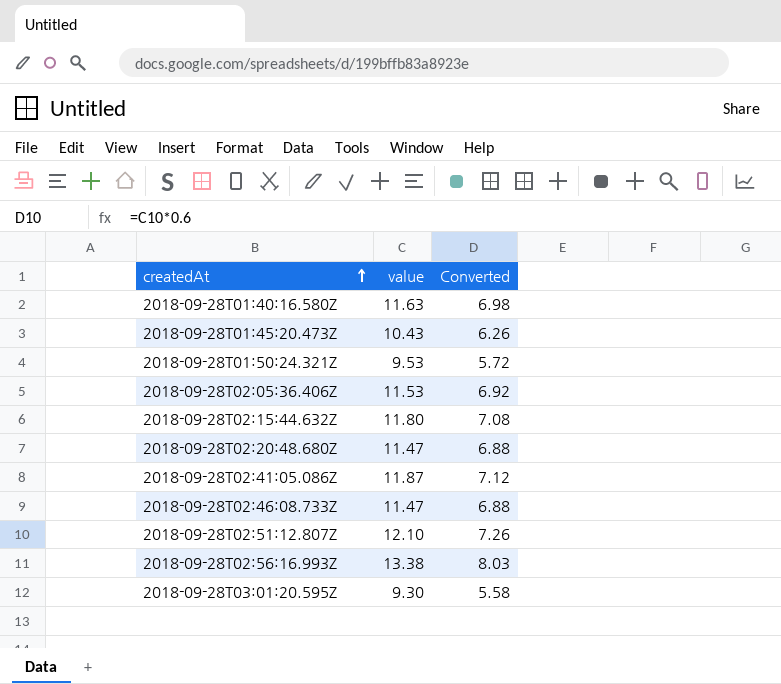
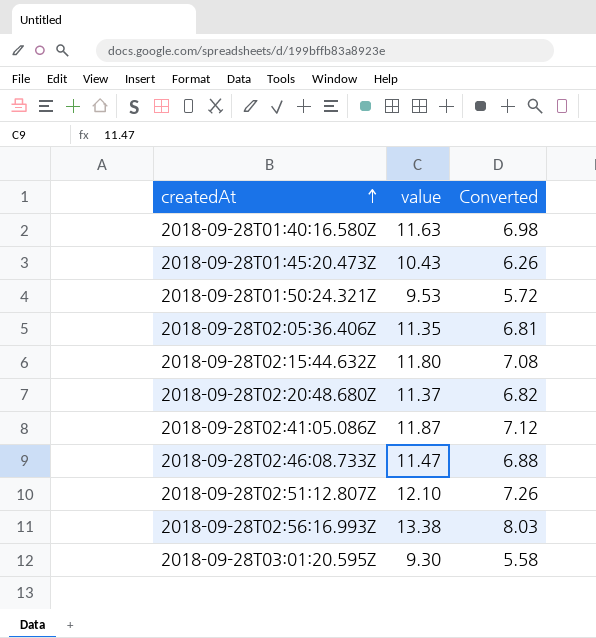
2018-09-28T02:05:36.406Z | value: 11.53 -> 11.35
2018-09-28T02:05:36.406Z | Converted: 6.92 -> 6.81
2018-09-28T02:20:48.680Z | value: 11.47 -> 11.37
2018-09-28T02:20:48.680Z | Converted: 6.88 -> 6.82

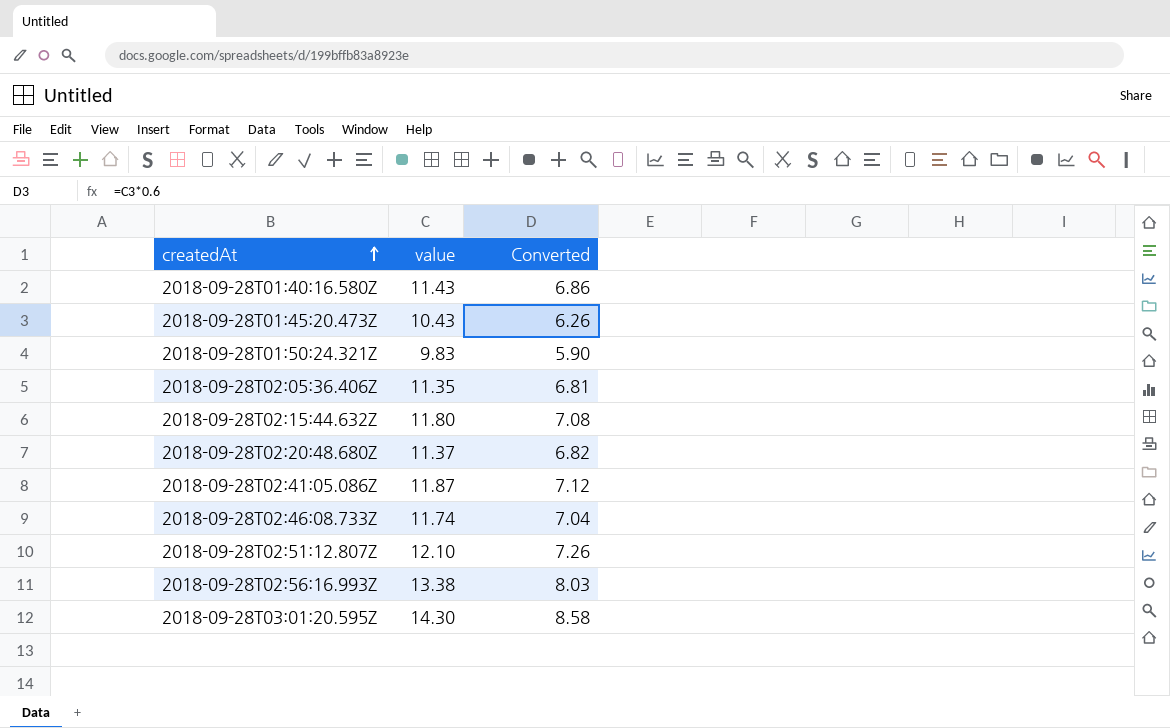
2018-09-28T01:40:16.580Z | value: 11.63 -> 11.43
2018-09-28T01:40:16.580Z | Converted: 6.98 -> 6.86
2018-09-28T01:50:24.321Z | value: 9.53 -> 9.83
2018-09-28T01:50:24.321Z | Converted: 5.72 -> 5.90
2018-09-28T02:46:08.733Z | value: 11.47 -> 11.74
2018-09-28T02:46:08.733Z | Converted: 6.88 -> 7.04
2018-09-28T03:01:20.595Z | value: 9.30 -> 14.30
2018-09-28T03:01:20.595Z | Converted: 5.58 -> 8.58

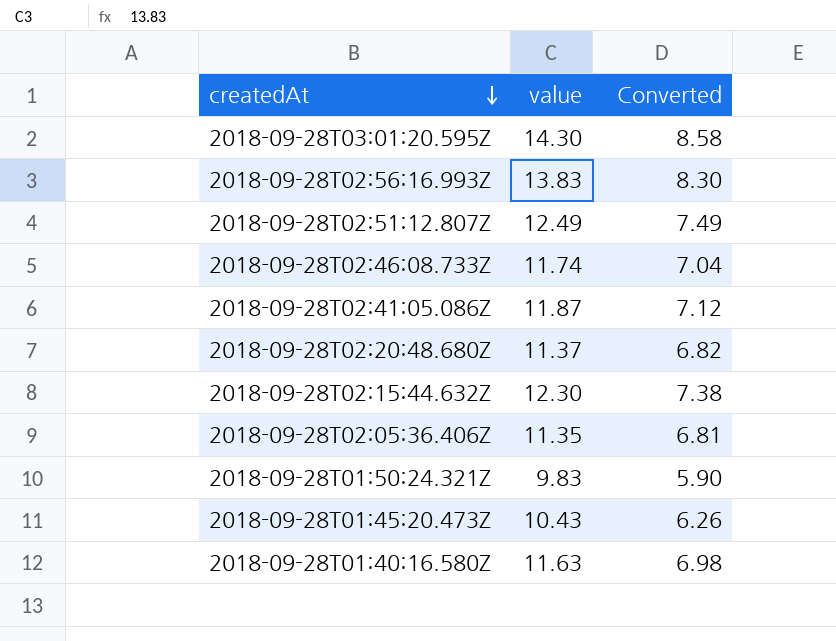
row order: createdAt ascending -> createdAt descending
2018-09-28T02:56:16.993Z | value: 13.38 -> 13.83
2018-09-28T02:56:16.993Z | Converted: 8.03 -> 8.30
2018-09-28T02:51:12.807Z | value: 12.10 -> 12.49
2018-09-28T02:51:12.807Z | Converted: 7.26 -> 7.49
2018-09-28T02:15:44.632Z | value: 11.80 -> 12.30
2018-09-28T02:15:44.632Z | Converted: 7.08 -> 7.38
2018-09-28T01:40:16.580Z | value: 11.43 -> 11.63
2018-09-28T01:40:16.580Z | Converted: 6.86 -> 6.98

